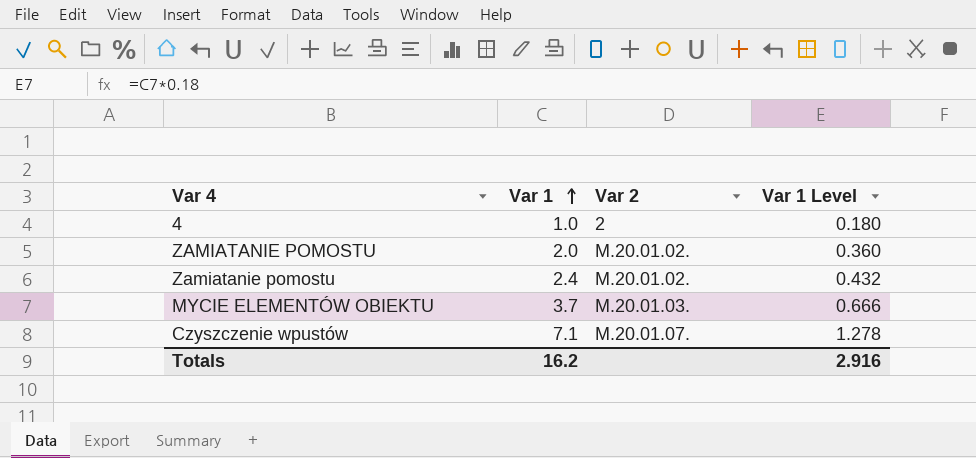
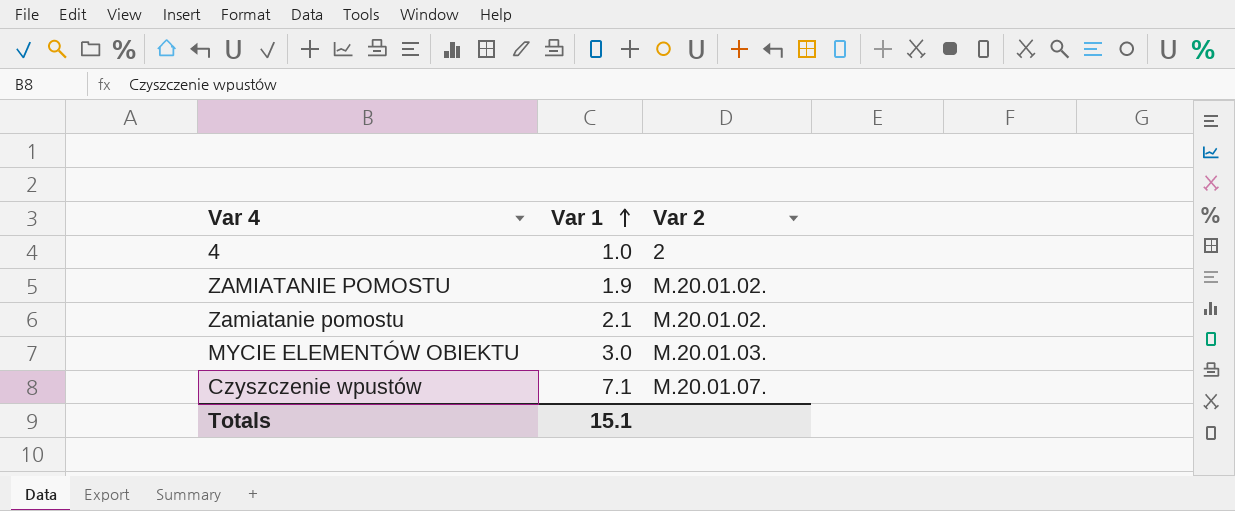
column Var 1 Level | formula: [Var 1] * 0.18 -> none
ZAMIATANIE POMOSTU | Var 1: 2.0 -> 1.9
Zamiatanie pomostu | Var 1: 2.4 -> 2.1
MYCIE ELEMENTÓW OBIEKTU | Var 1: 3.7 -> 3.0
Totals | Var 1: 16.2 -> 15.1

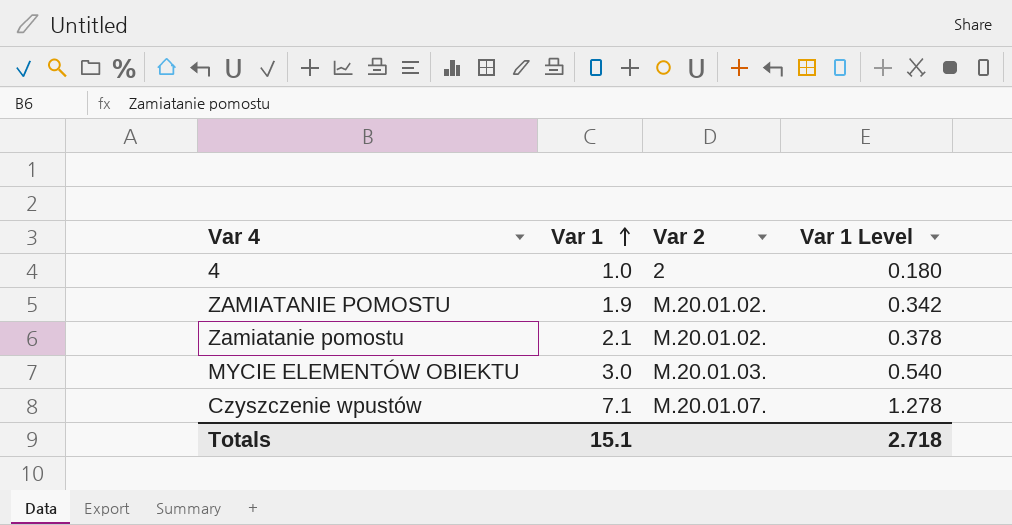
column Var 1 Level | formula: none -> [Var 1] * 0.18

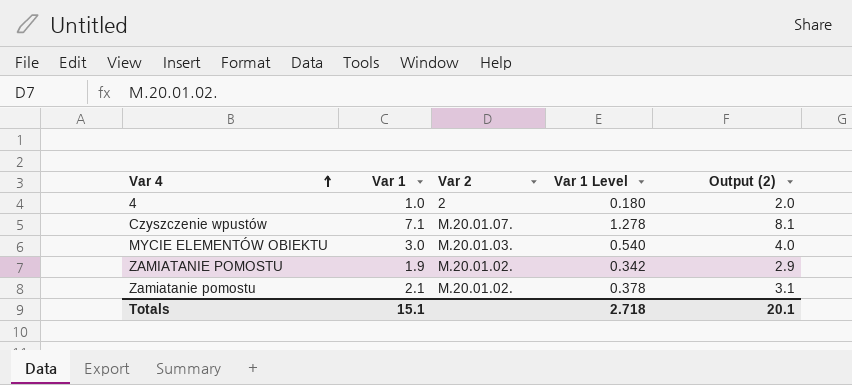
row order: Var 1 ascending -> Var 4 ascending
column Output (2) | formula: none -> [Var 1] + 1

